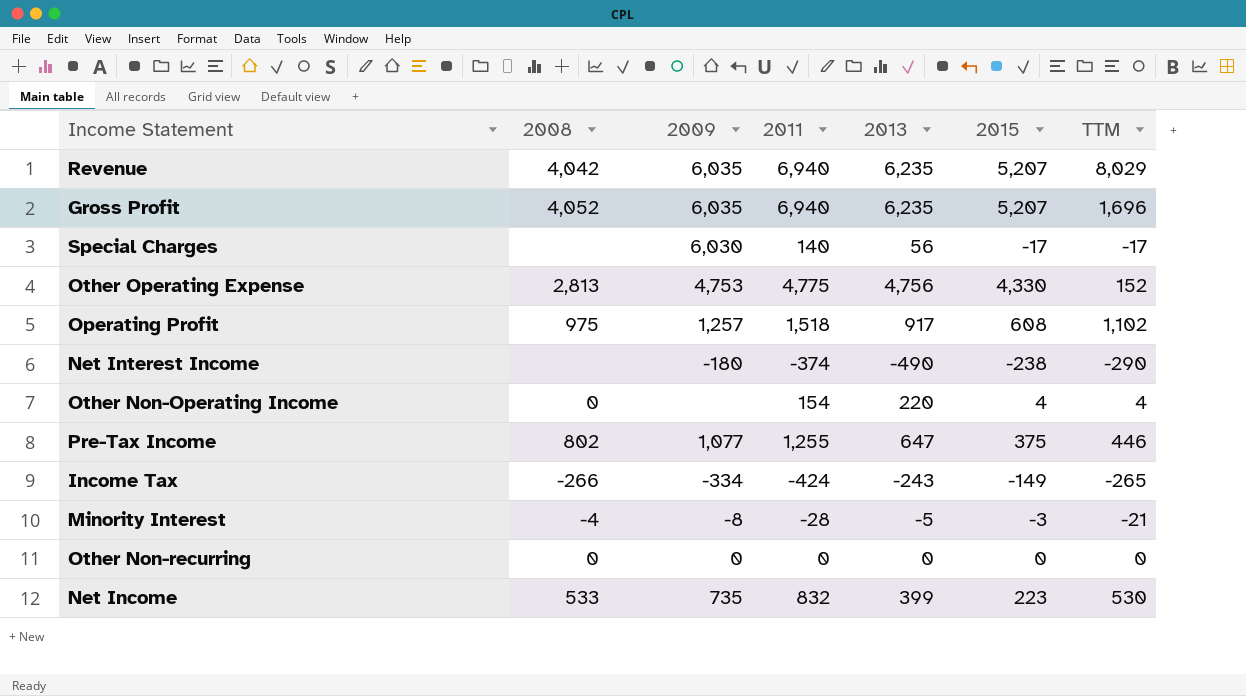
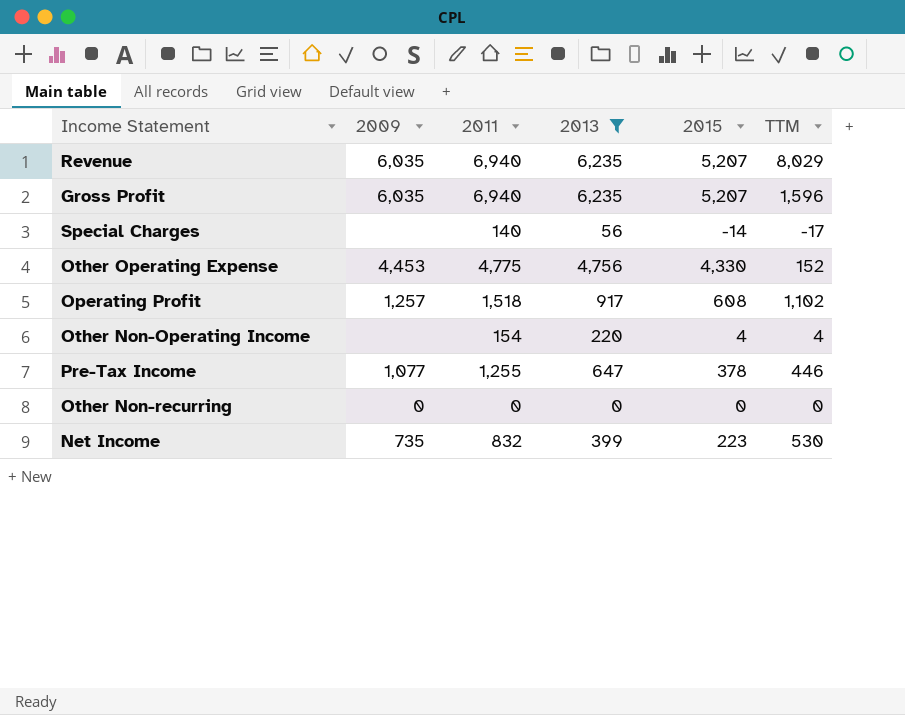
filter: none -> 2013 >= 0
column 2008 | position: 2 -> none
Gross Profit | TTM: 1,696 -> 1,596
Special Charges | 2009: 6,030 -> none
Special Charges | 2015: -17 -> -14
Other Operating Expense | 2009: 4,753 -> 4,453
Pre-Tax Income | 2015: 375 -> 378

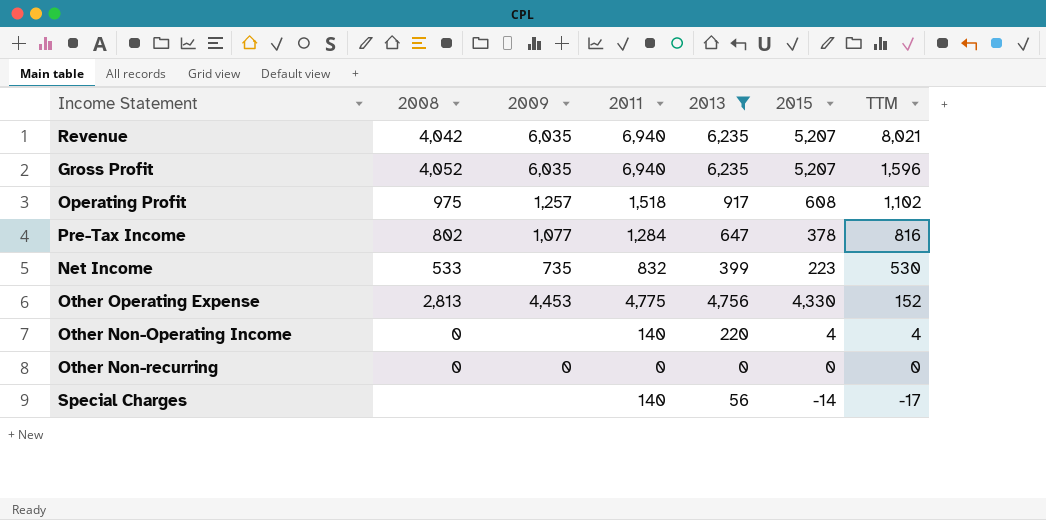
row order: none -> TTM descending
column 2008 | position: none -> 2
Revenue | TTM: 8,029 -> 8,021
Pre-Tax Income | 2011: 1,255 -> 1,284
Pre-Tax Income | TTM: 446 -> 816
Other Non-Operating Income | 2011: 154 -> 140

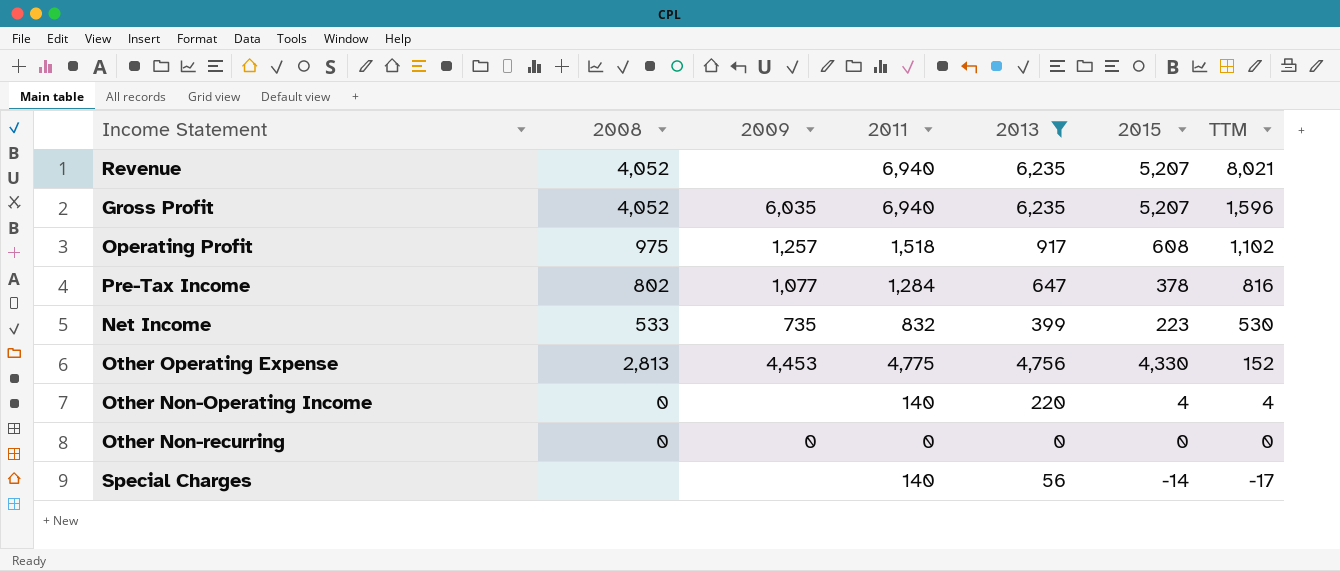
Revenue | 2008: 4,042 -> 4,052
Revenue | 2009: 6,035 -> none

